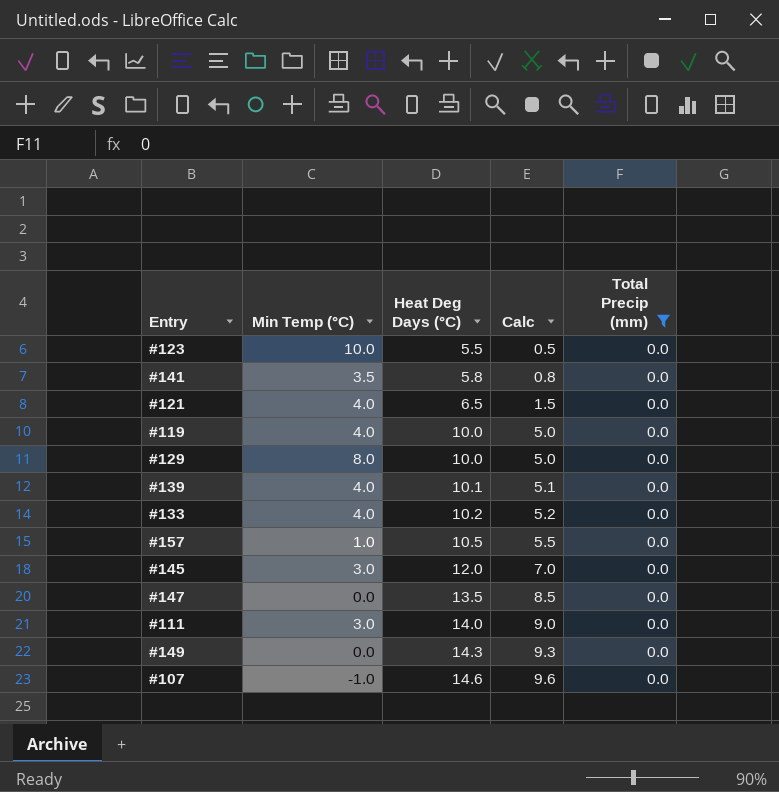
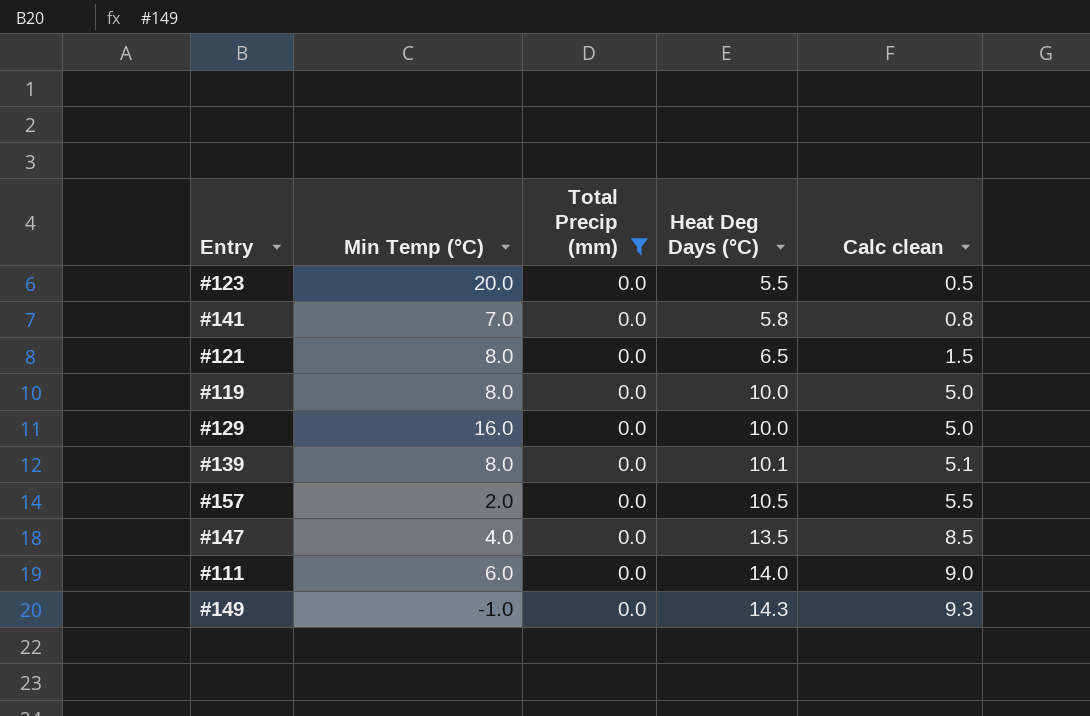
column Total Precip (mm) | position: 5 -> 3
column name: Calc -> Calc clean
row #133: 4.0 | 10.2 | 5.2 | 0.0 -> none
row #145: 3.0 | 12.0 | 7.0 | 0.0 -> none
row #107: -1.0 | 14.6 | 9.6 | 0.0 -> none
#123 | Min Temp (°C): 10.0 -> 20.0
#141 | Min Temp (°C): 3.5 -> 7.0
#121 | Min Temp (°C): 4.0 -> 8.0
#119 | Min Temp (°C): 4.0 -> 8.0
#129 | Min Temp (°C): 8.0 -> 16.0
#139 | Min Temp (°C): 4.0 -> 8.0
#157 | Min Temp (°C): 1.0 -> 2.0
#147 | Min Temp (°C): 0.0 -> 4.0
#111 | Min Temp (°C): 3.0 -> 6.0
#149 | Min Temp (°C): 0.0 -> -1.0

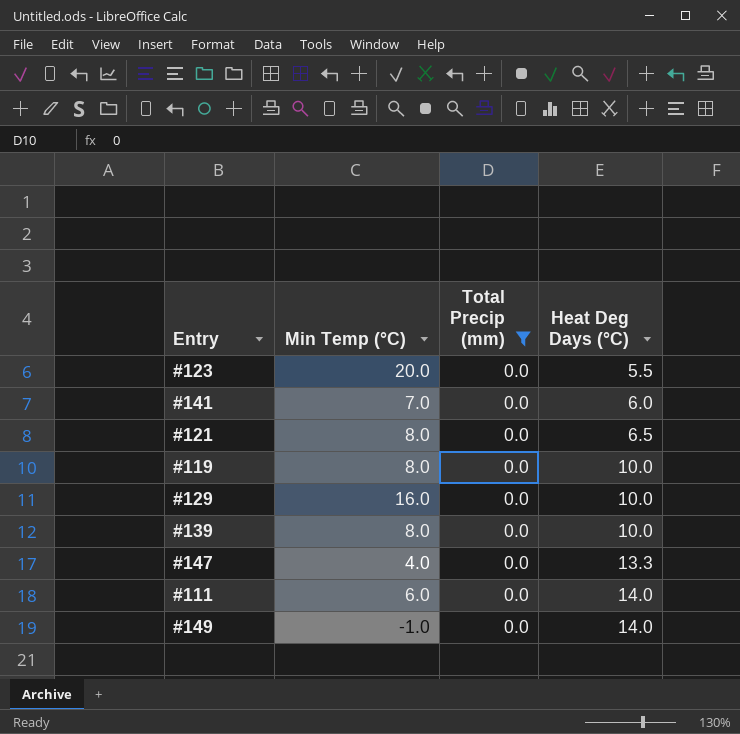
column Calc clean | formula: [Heat Deg Days (°C)] - 5 -> none
row #157: 2.0 | 0.0 | 10.5 | 5.5 -> none
#141 | Heat Deg Days (°C): 5.8 -> 6.0
#139 | Heat Deg Days (°C): 10.1 -> 10.0
#147 | Heat Deg Days (°C): 13.5 -> 13.3
#149 | Heat Deg Days (°C): 14.3 -> 14.0

